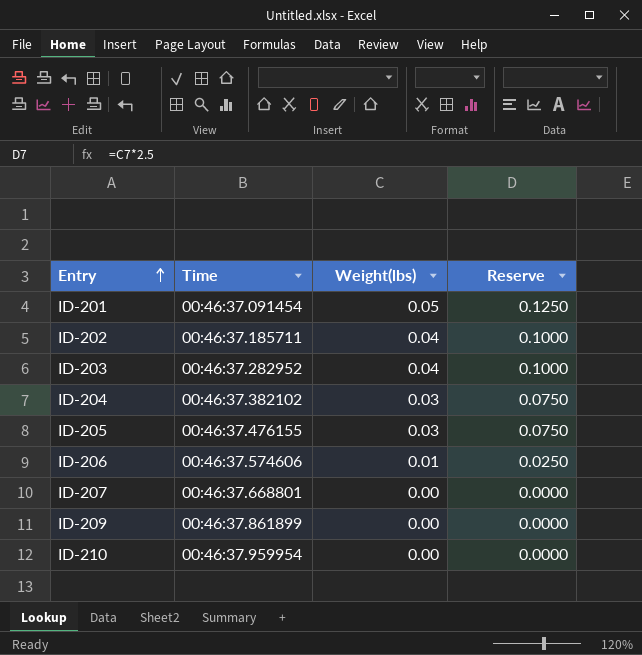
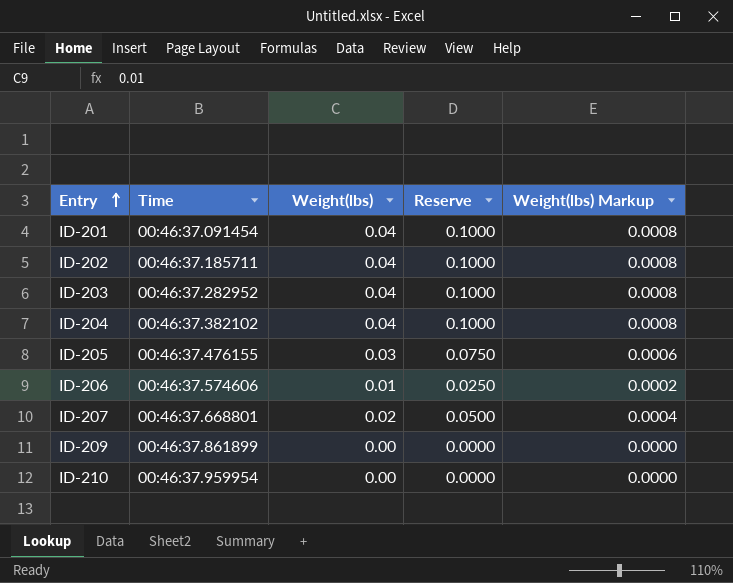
column Weight(lbs) Markup | formula: none -> [Weight(lbs)] * 0.02
ID-201 | Weight(lbs): 0.05 -> 0.04
ID-201 | Reserve: 0.1250 -> 0.1000
ID-204 | Weight(lbs): 0.03 -> 0.04
ID-204 | Reserve: 0.0750 -> 0.1000
ID-207 | Weight(lbs): 0.00 -> 0.02
ID-207 | Reserve: 0.0000 -> 0.0500

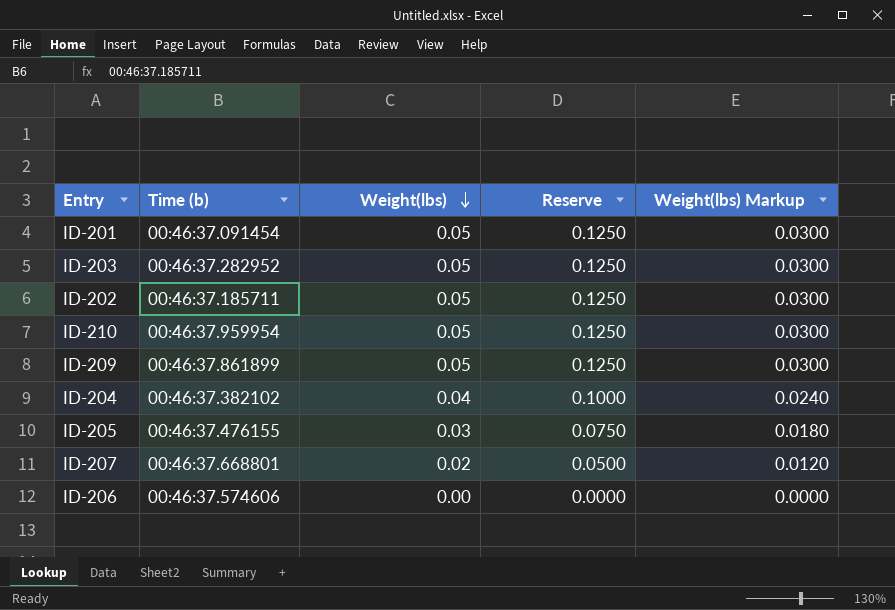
row order: Entry ascending -> Weight(lbs) descending
column name: Time -> Time (b)
column Weight(lbs) Markup | formula: [Weight(lbs)] * 0.02 -> [Weight(lbs)] * 0.6
ID-201 | Weight(lbs): 0.04 -> 0.05
ID-201 | Reserve: 0.1000 -> 0.1250
ID-203 | Weight(lbs): 0.04 -> 0.05
ID-203 | Reserve: 0.1000 -> 0.1250
ID-202 | Weight(lbs): 0.04 -> 0.05
ID-202 | Reserve: 0.1000 -> 0.1250
ID-210 | Weight(lbs): 0.00 -> 0.05
ID-210 | Reserve: 0.0000 -> 0.1250
ID-209 | Weight(lbs): 0.00 -> 0.05
ID-209 | Reserve: 0.0000 -> 0.1250
ID-206 | Weight(lbs): 0.01 -> 0.00
ID-206 | Reserve: 0.0250 -> 0.0000

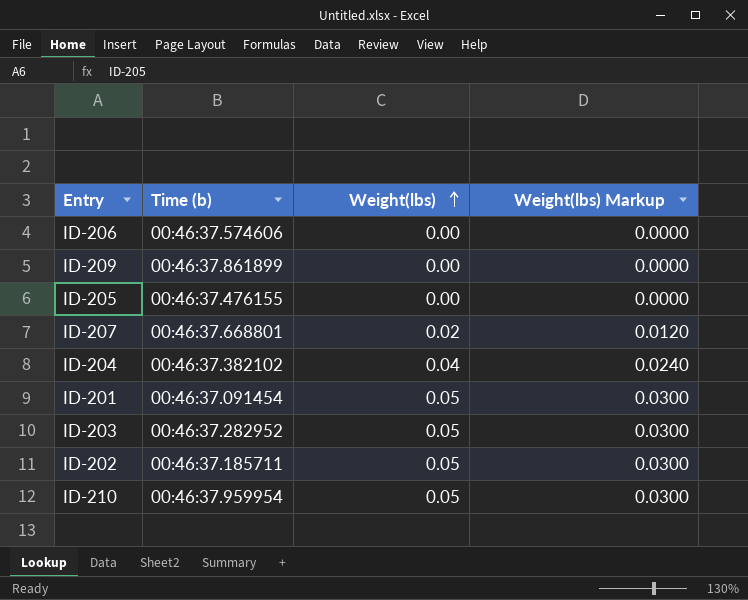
row order: Weight(lbs) descending -> Weight(lbs) ascending
column Reserve | formula: [Weight(lbs)] * 2.5 -> none
ID-209 | Weight(lbs): 0.05 -> 0.00
ID-209 | Weight(lbs) Markup: 0.0300 -> 0.0000
ID-205 | Weight(lbs): 0.03 -> 0.00
ID-205 | Weight(lbs) Markup: 0.0180 -> 0.0000

